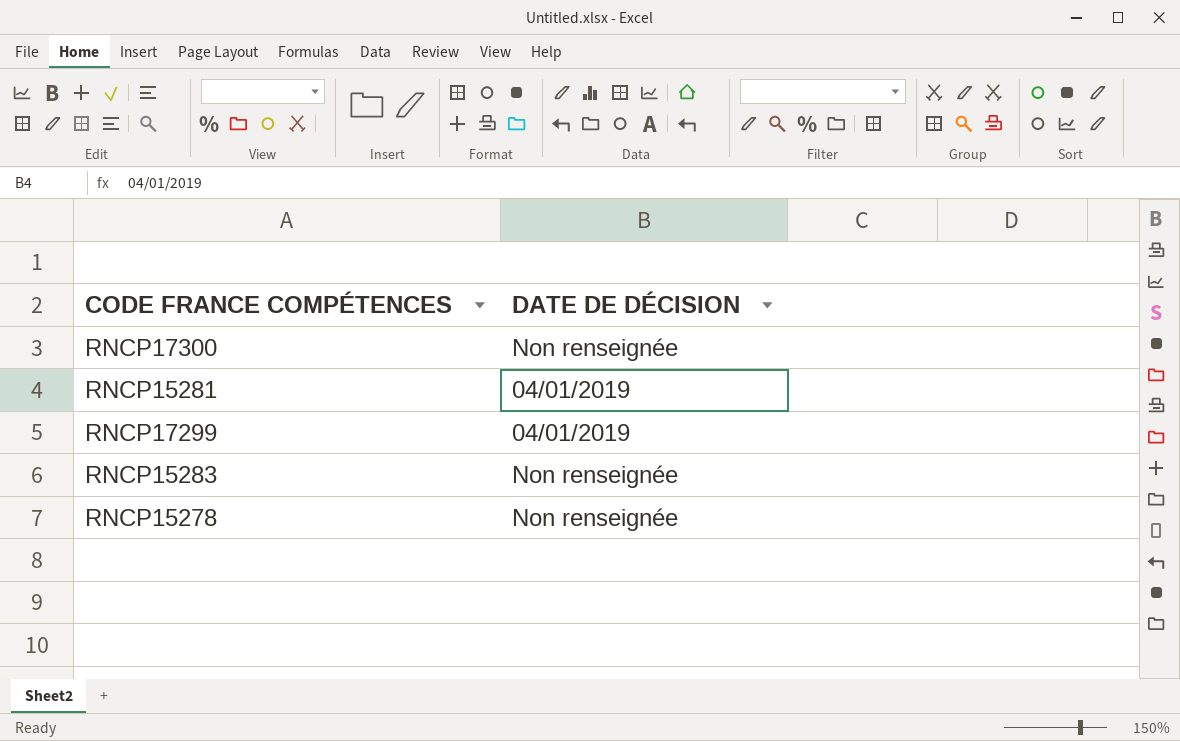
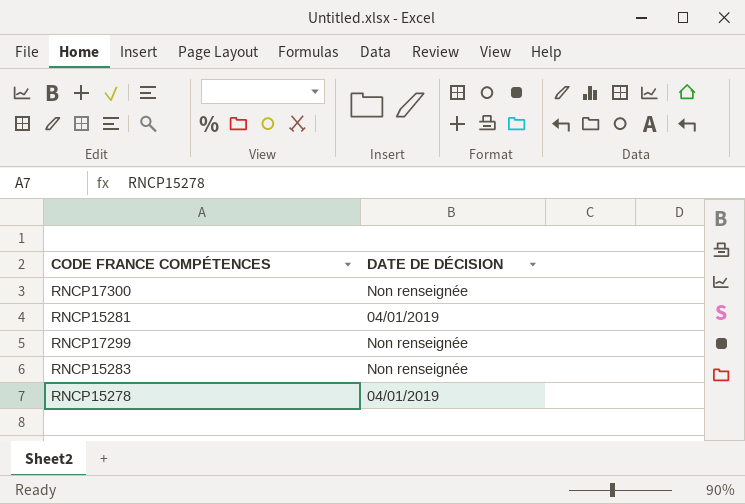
RNCP17299 | DATE DE DÉCISION: 04/01/2019 -> Non renseignée
RNCP15278 | DATE DE DÉCISION: Non renseignée -> 04/01/2019

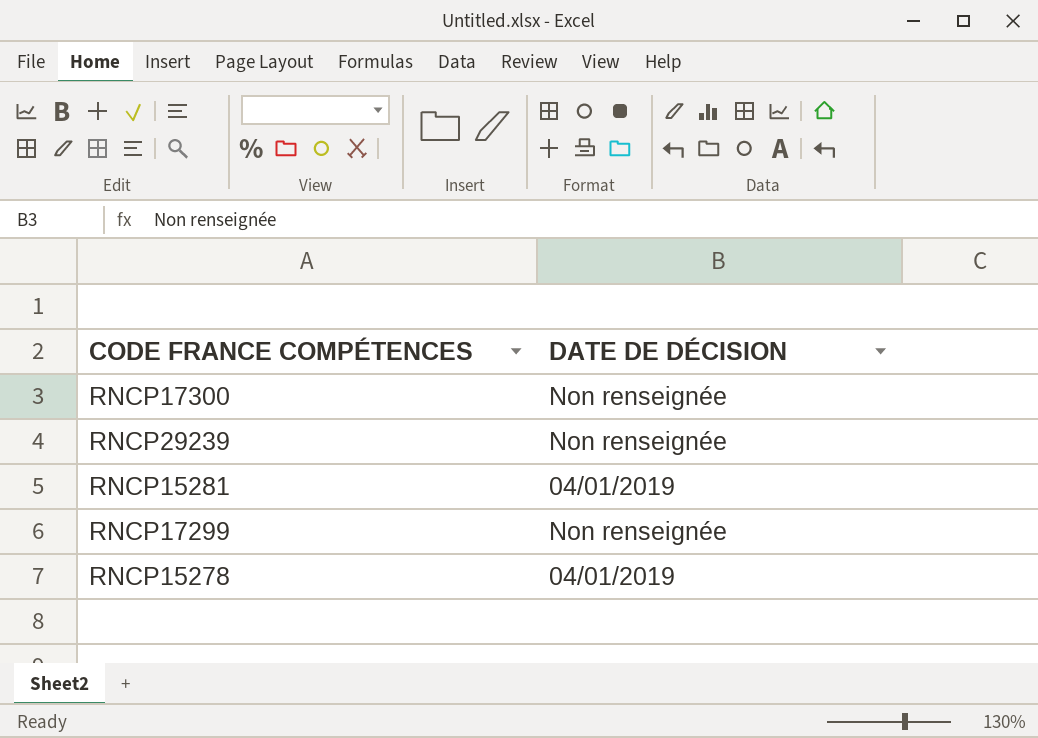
row RNCP15283: Non renseignée -> none
row RNCP29239: none -> Non renseignée

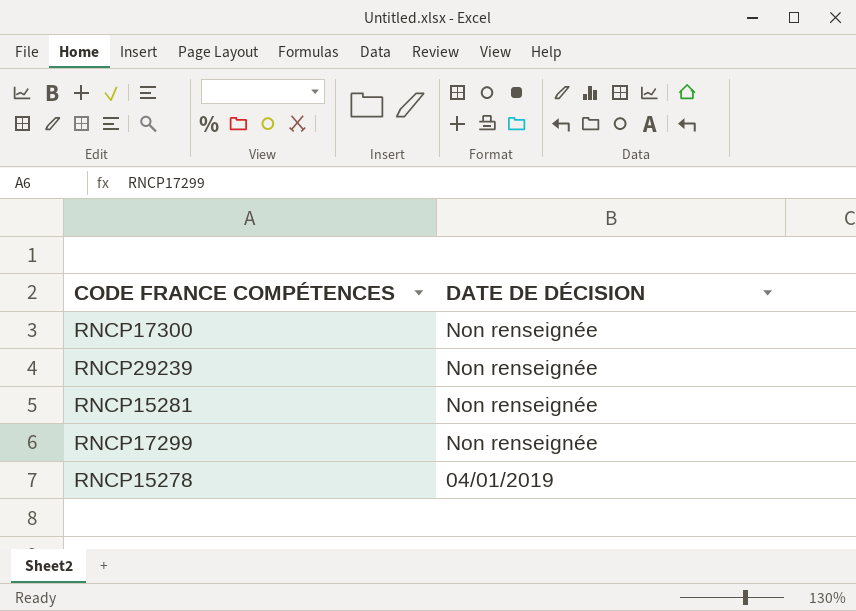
RNCP15281 | DATE DE DÉCISION: 04/01/2019 -> Non renseignée

